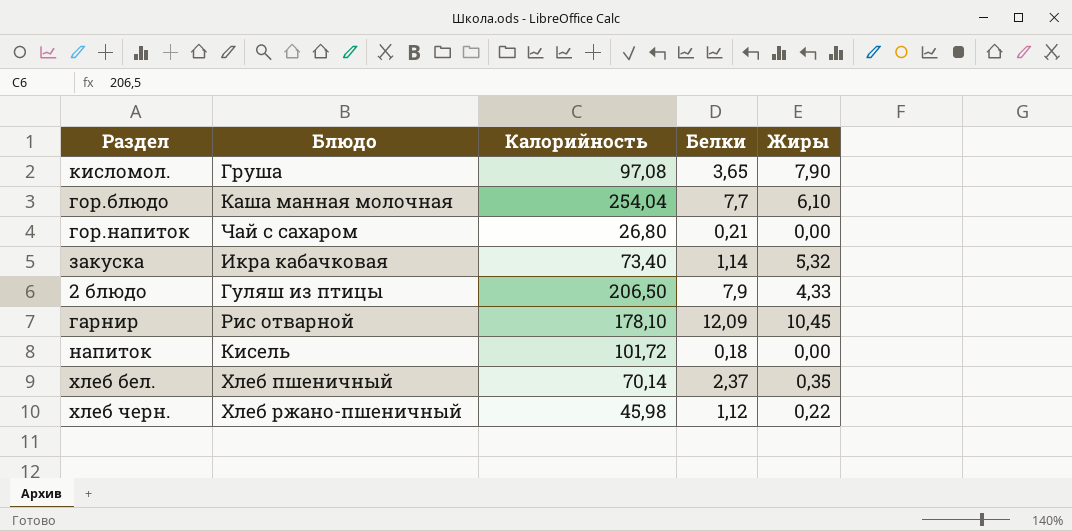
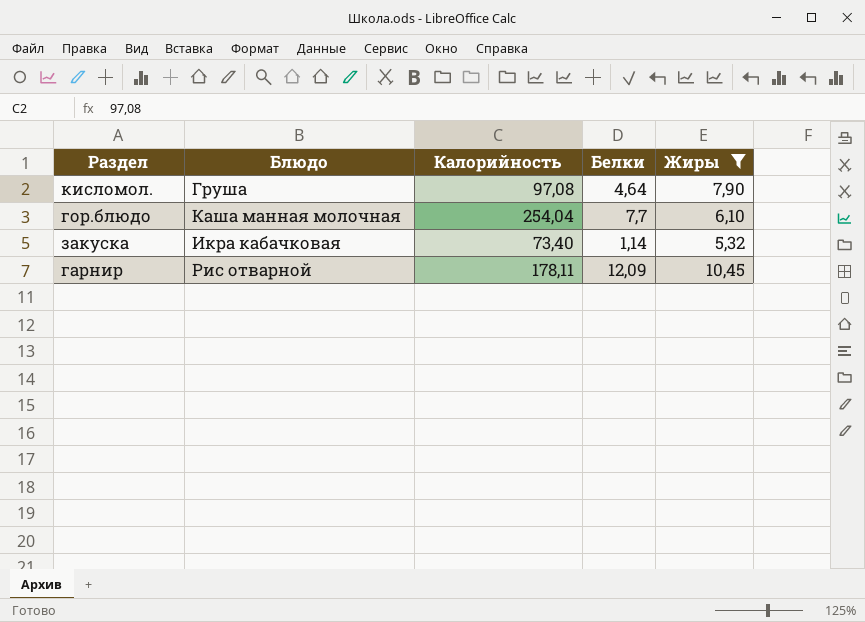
filter: none -> Жиры >= 5,32
кисломол. | Белки: 3,65 -> 4,64
гарнир | Калорийность: 178,10 -> 178,11

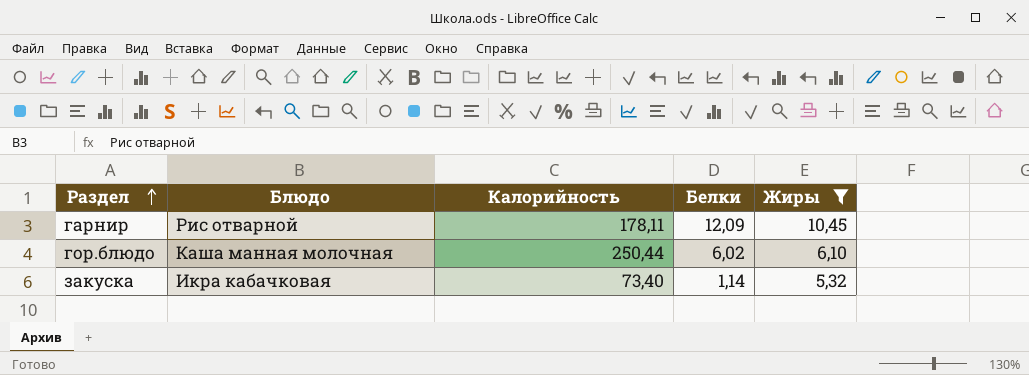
row order: none -> Раздел ascending
row кисломол.: Груша | 97,08 | 4,64 | 7,90 -> none
гор.блюдо | Калорийность: 254,04 -> 250,44
гор.блюдо | Белки: 7,7 -> 6,02

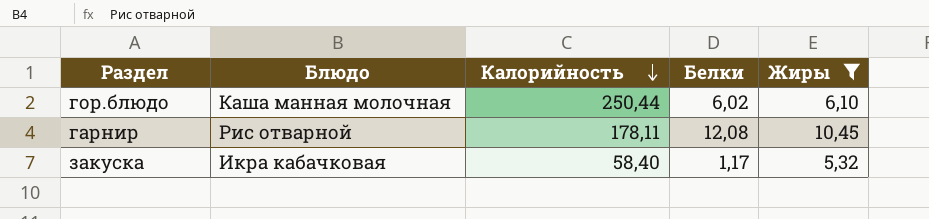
row order: Раздел ascending -> Калорийность descending
гарнир | Белки: 12,09 -> 12,08
закуска | Калорийность: 73,40 -> 58,40
закуска | Белки: 1,14 -> 1,17

